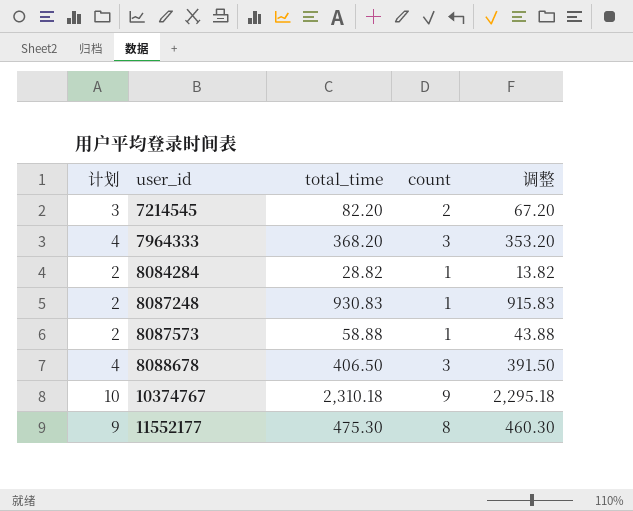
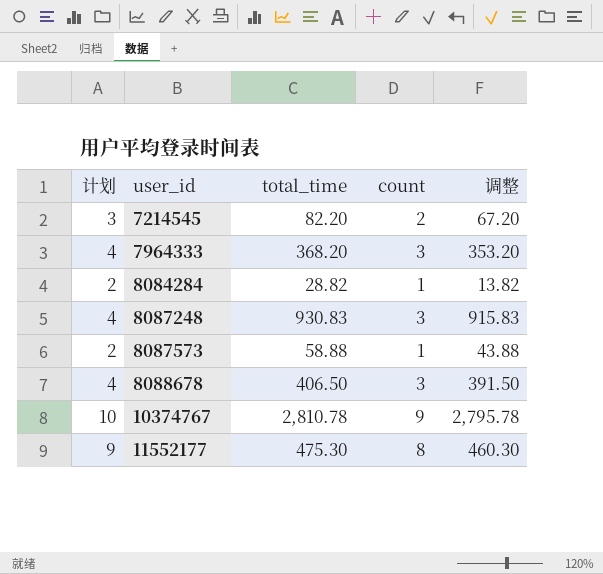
8087248 | 计划: 2 -> 4
8087248 | count: 1 -> 3
10374767 | total_time: 2,310.18 -> 2,810.78
10374767 | 调整: 2,295.18 -> 2,795.78

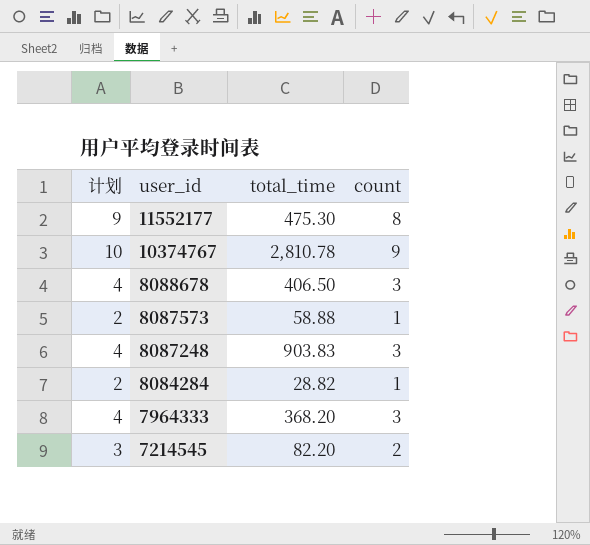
row order: user_id ascending -> user_id descending
column 调整 | formula: [total_time] - 15 -> none
8087248 | total_time: 930.83 -> 903.83

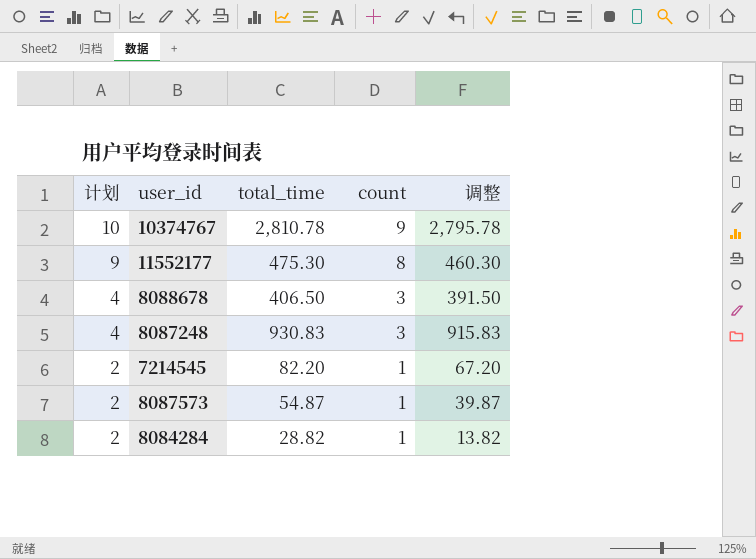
row order: user_id descending -> 计划 descending
column 调整 | formula: none -> [total_time] - 15
row 7964333: 4 | 368.20 | 3 -> none
8087248 | total_time: 903.83 -> 930.83
7214545 | 计划: 3 -> 2
7214545 | count: 2 -> 1
8087573 | total_time: 58.88 -> 54.87

